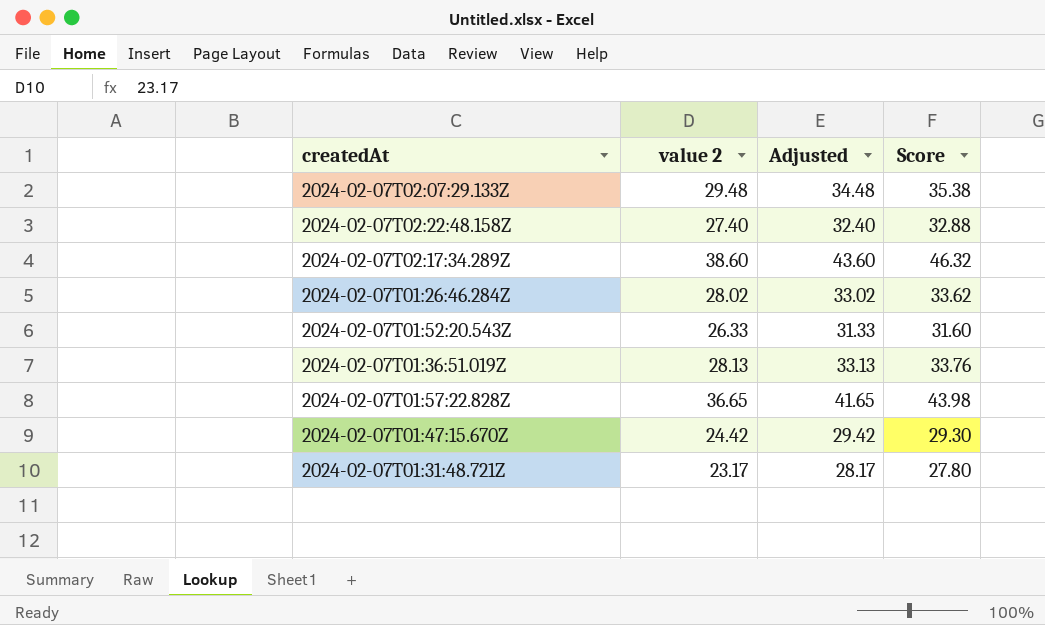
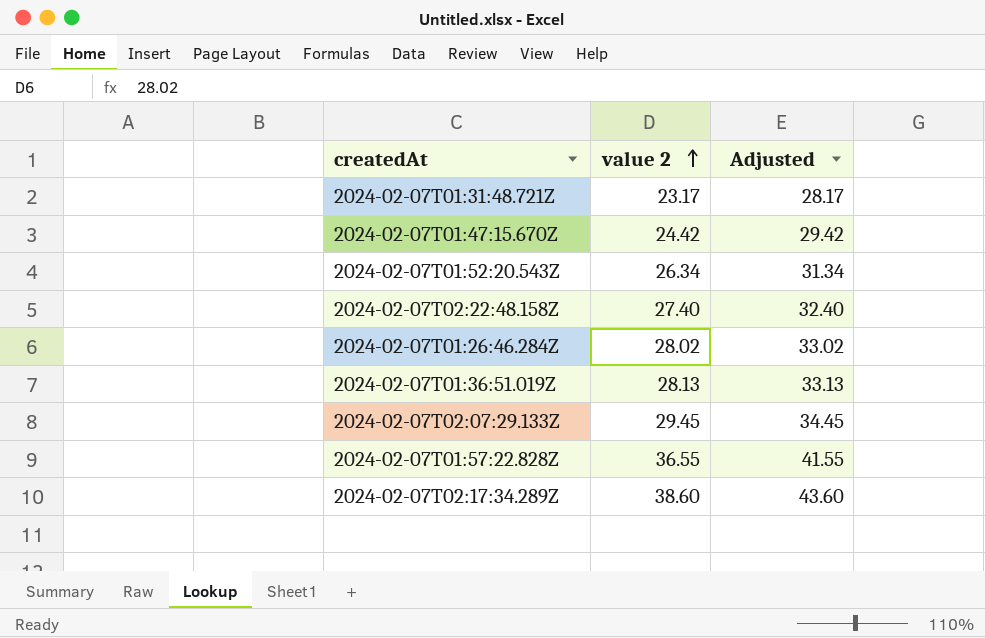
row order: none -> value 2 ascending
column Score | formula: [value 2] * 1.2 -> none
2024-02-07T01:52:20.543Z | value 2: 26.33 -> 26.34
2024-02-07T01:52:20.543Z | Adjusted: 31.33 -> 31.34
2024-02-07T02:07:29.133Z | value 2: 29.48 -> 29.45
2024-02-07T02:07:29.133Z | Adjusted: 34.48 -> 34.45
2024-02-07T01:57:22.828Z | value 2: 36.65 -> 36.55
2024-02-07T01:57:22.828Z | Adjusted: 41.65 -> 41.55

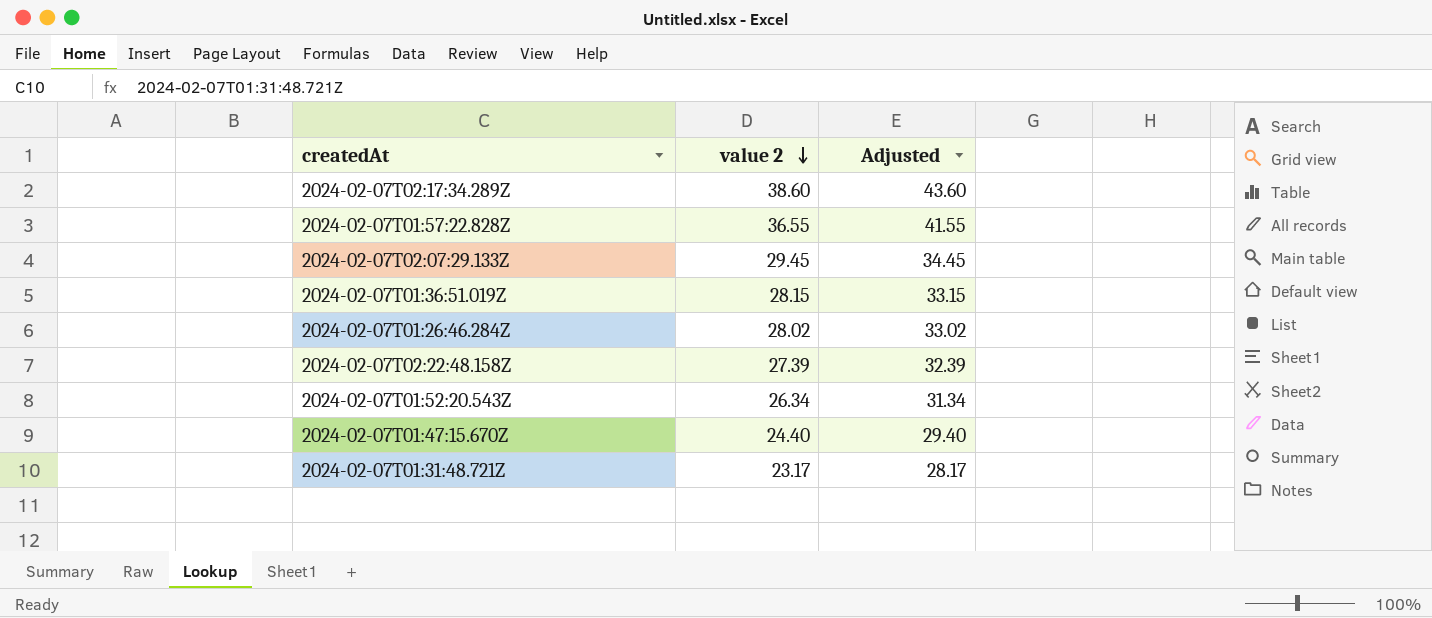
row order: value 2 ascending -> value 2 descending
2024-02-07T01:36:51.019Z | value 2: 28.13 -> 28.15
2024-02-07T01:36:51.019Z | Adjusted: 33.13 -> 33.15
2024-02-07T02:22:48.158Z | value 2: 27.40 -> 27.39
2024-02-07T02:22:48.158Z | Adjusted: 32.40 -> 32.39
2024-02-07T01:47:15.670Z | value 2: 24.42 -> 24.40
2024-02-07T01:47:15.670Z | Adjusted: 29.42 -> 29.40

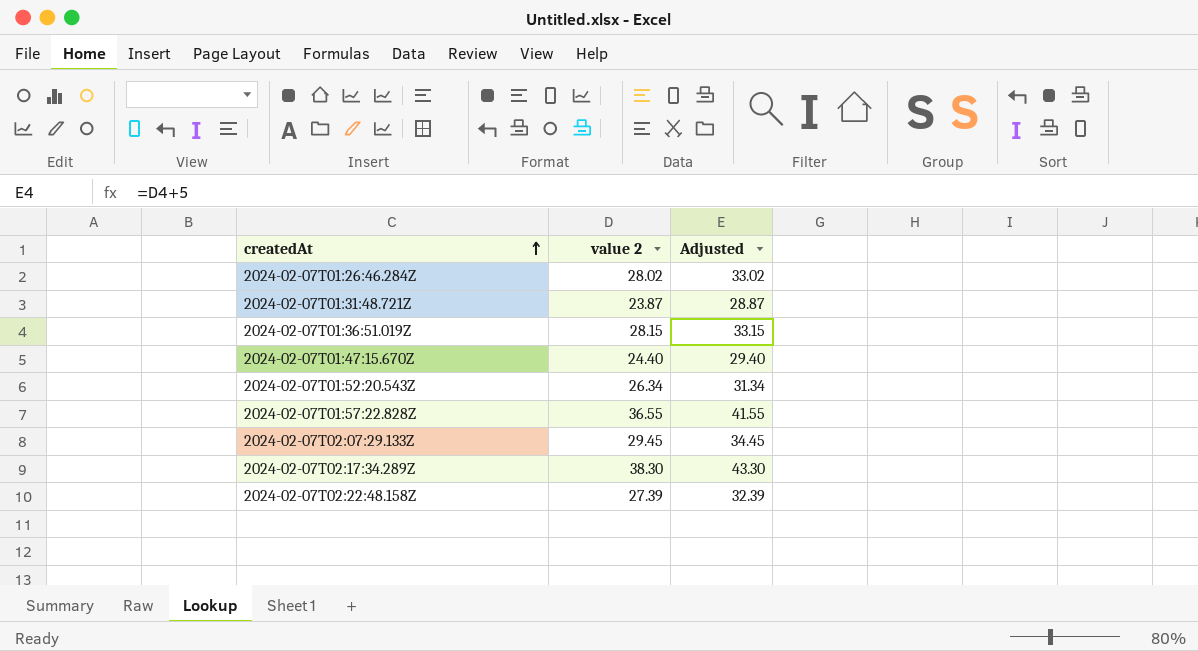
row order: value 2 descending -> createdAt ascending
2024-02-07T01:31:48.721Z | value 2: 23.17 -> 23.87
2024-02-07T01:31:48.721Z | Adjusted: 28.17 -> 28.87
2024-02-07T02:17:34.289Z | value 2: 38.60 -> 38.30
2024-02-07T02:17:34.289Z | Adjusted: 43.60 -> 43.30

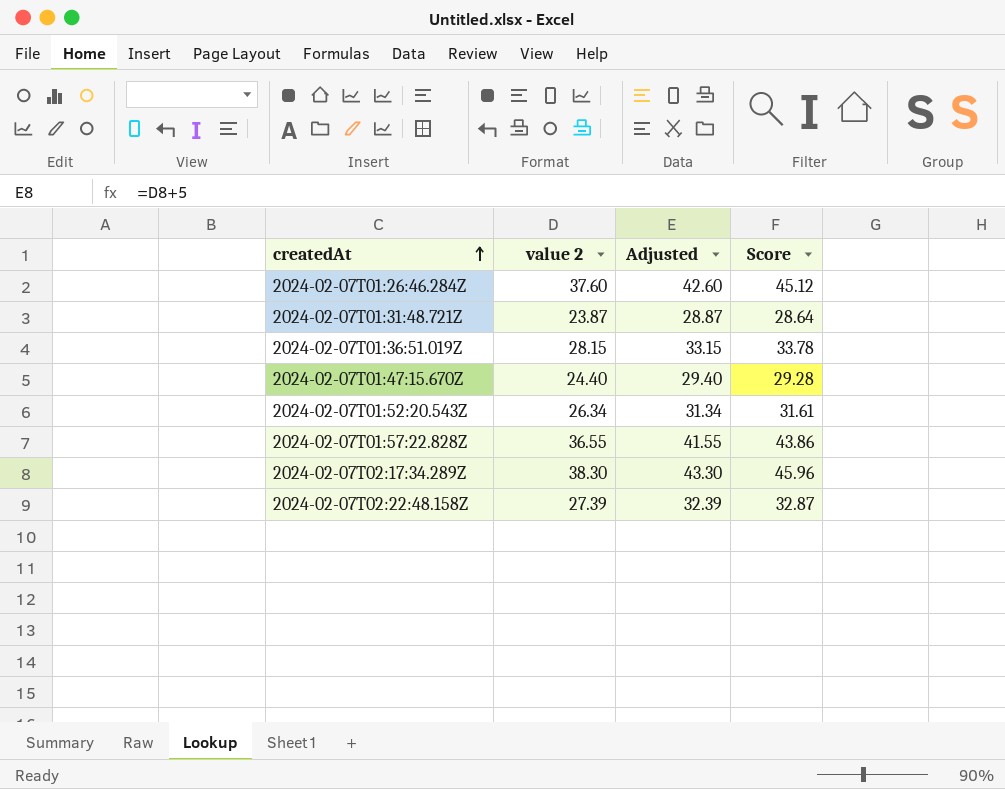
column Score | formula: none -> [value 2] * 1.2
row 2024-02-07T02:07:29.133Z: 29.45 | 34.45 -> none
2024-02-07T01:26:46.284Z | value 2: 28.02 -> 37.60
2024-02-07T01:26:46.284Z | Adjusted: 33.02 -> 42.60

